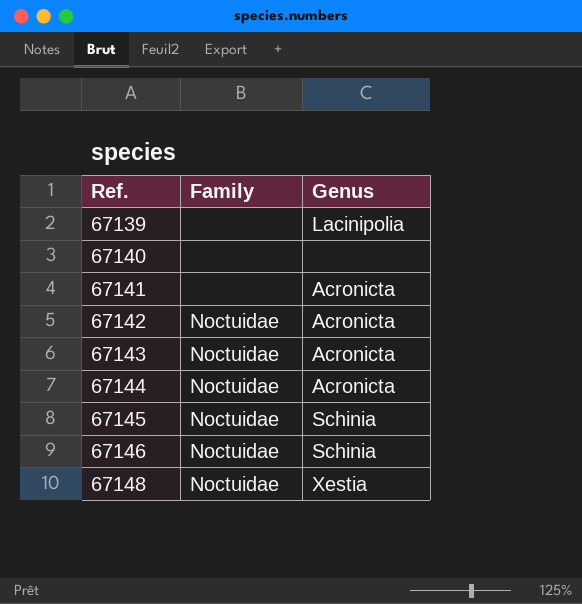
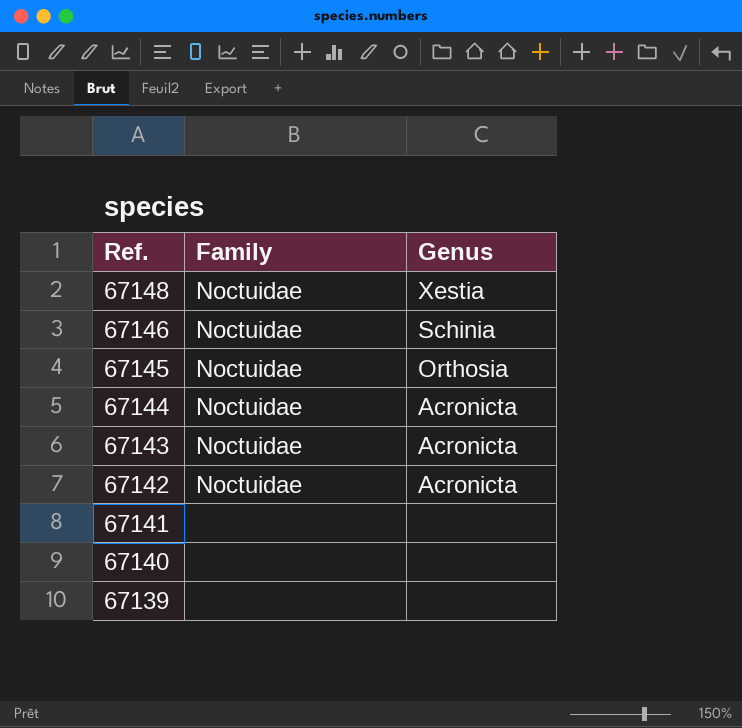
row order: Ref. ascending -> Ref. descending
67145 | Genus: Schinia -> Orthosia
67141 | Genus: Acronicta -> none
67139 | Genus: Lacinipolia -> none

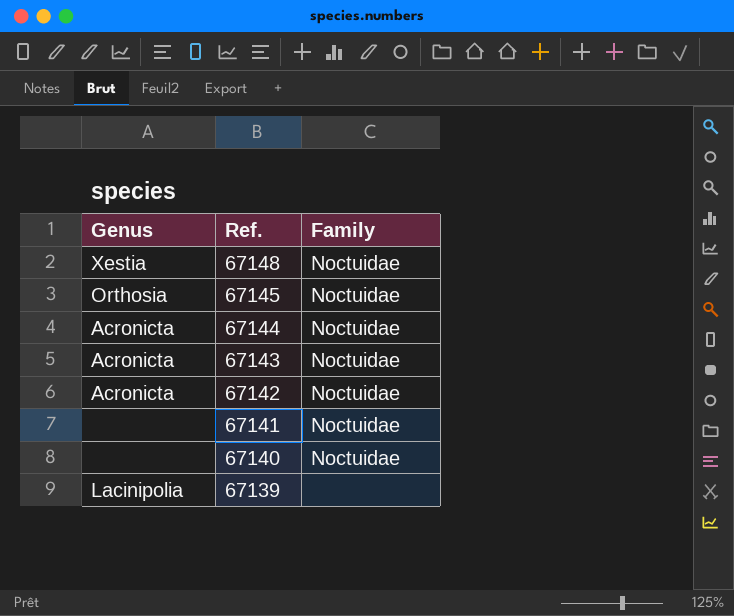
column Genus | position: 3 -> 1
row 67146: Noctuidae | Schinia -> none
67141 | Family: none -> Noctuidae
67140 | Family: none -> Noctuidae
67139 | Genus: none -> Lacinipolia

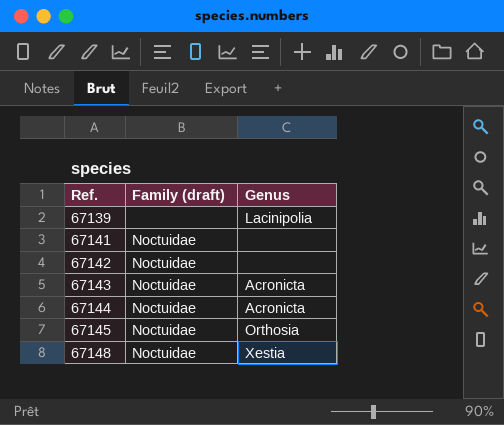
row order: Ref. descending -> Ref. ascending
column name: Family -> Family (draft)
column Genus | position: 1 -> 3
row 67140: none | Noctuidae -> none
67142 | Genus: Acronicta -> none

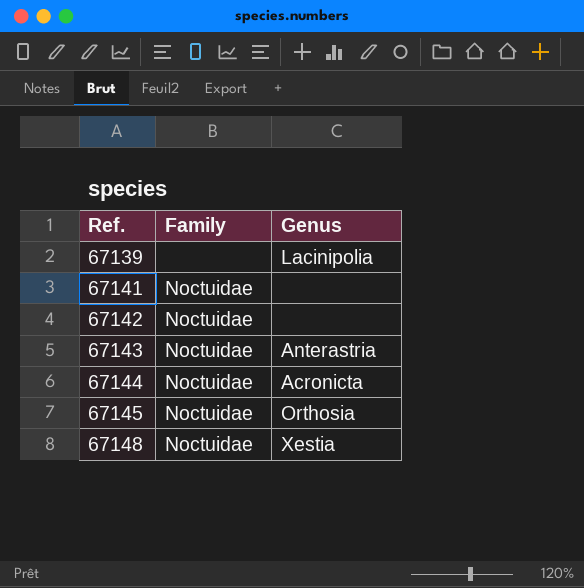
column name: Family (draft) -> Family
67143 | Genus: Acronicta -> Anterastria

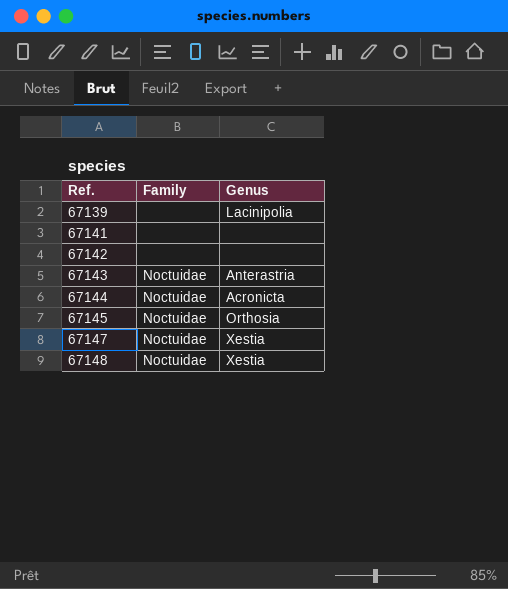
67141 | Family: Noctuidae -> none
67142 | Family: Noctuidae -> none
row 67147: none -> Noctuidae | Xestia

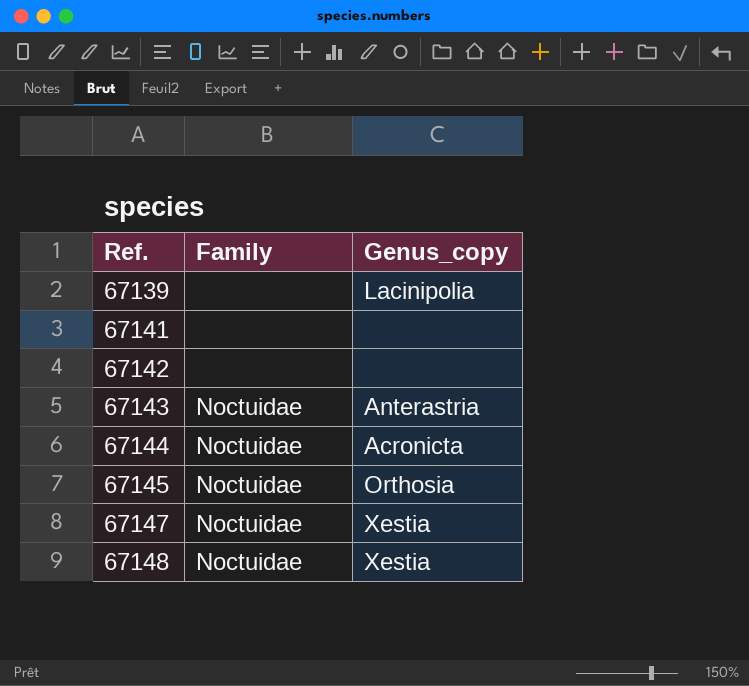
column name: Genus -> Genus_copy

